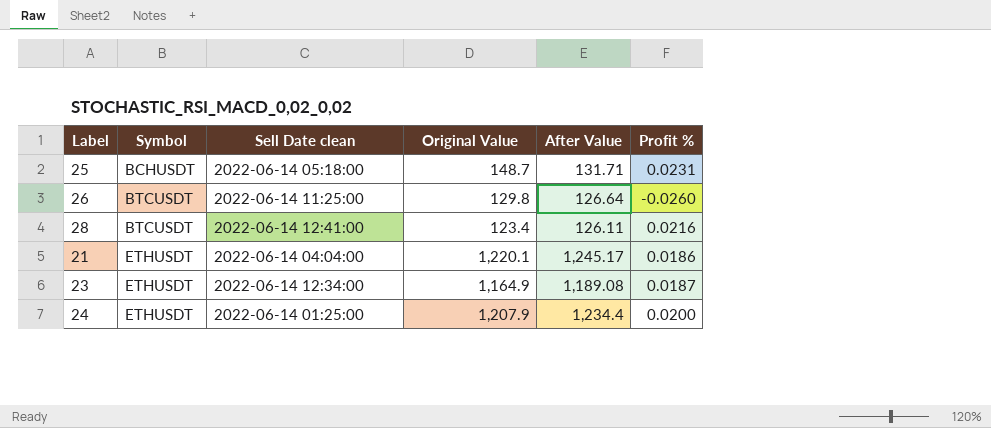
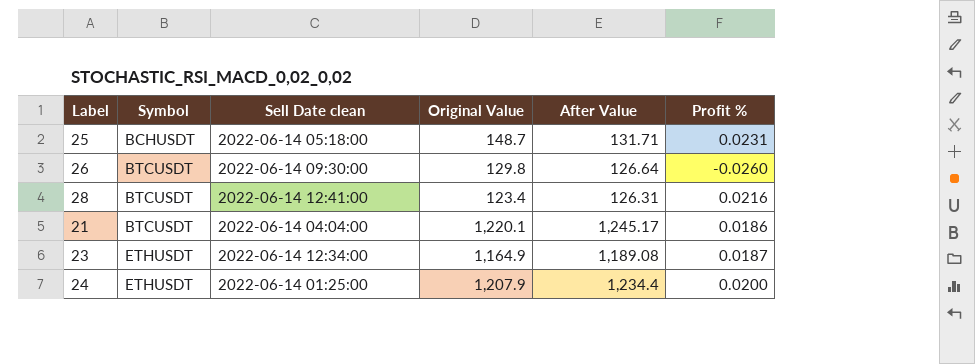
26 | Sell Date clean: 2022-06-14 11:25:00 -> 2022-06-14 09:30:00
28 | After Value: 126.11 -> 126.31
21 | Symbol: ETHUSDT -> BTCUSDT

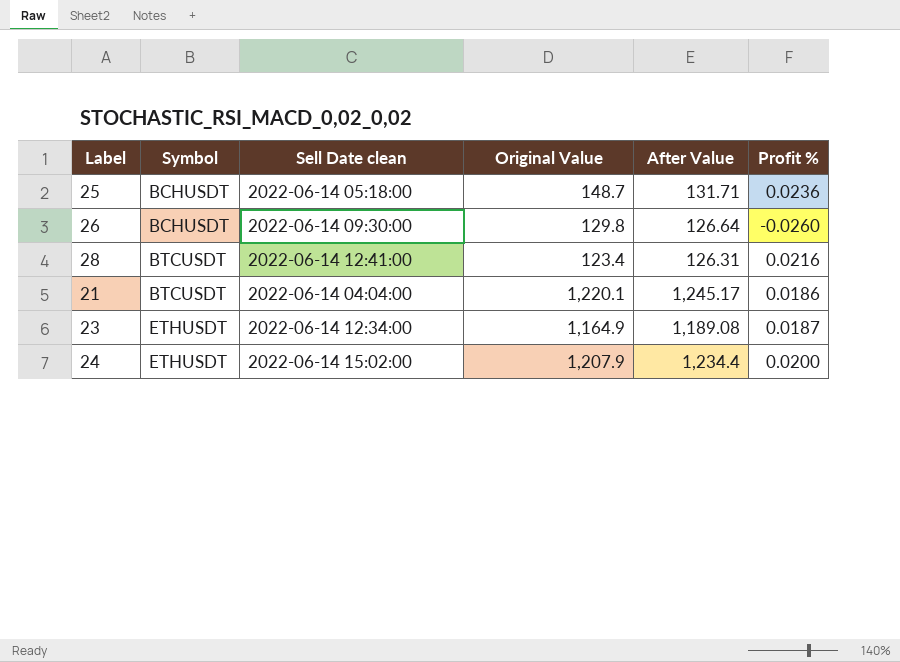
25 | Profit %: 0.0231 -> 0.0236
26 | Symbol: BTCUSDT -> BCHUSDT
24 | Sell Date clean: 2022-06-14 01:25:00 -> 2022-06-14 15:02:00

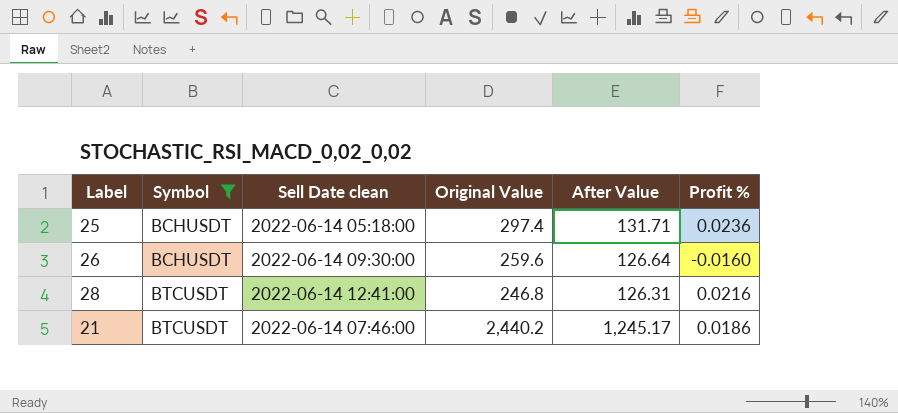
filter: none -> Symbol != ETHUSDT
25 | Original Value: 148.7 -> 297.4
26 | Original Value: 129.8 -> 259.6
26 | Profit %: -0.0260 -> -0.0160
28 | Original Value: 123.4 -> 246.8
21 | Sell Date clean: 2022-06-14 04:04:00 -> 2022-06-14 07:46:00
21 | Original Value: 1,220.1 -> 2,440.2

